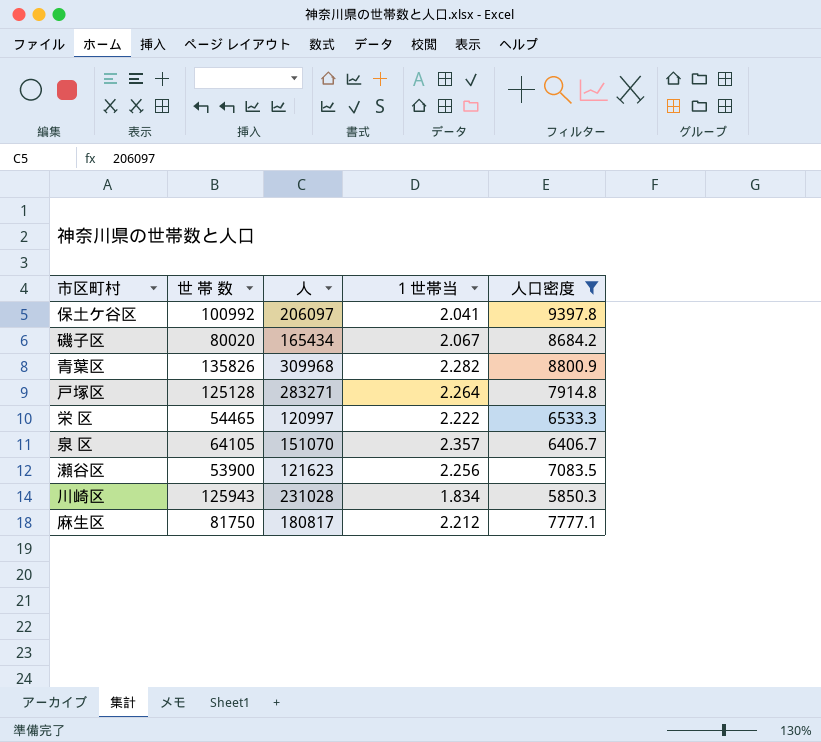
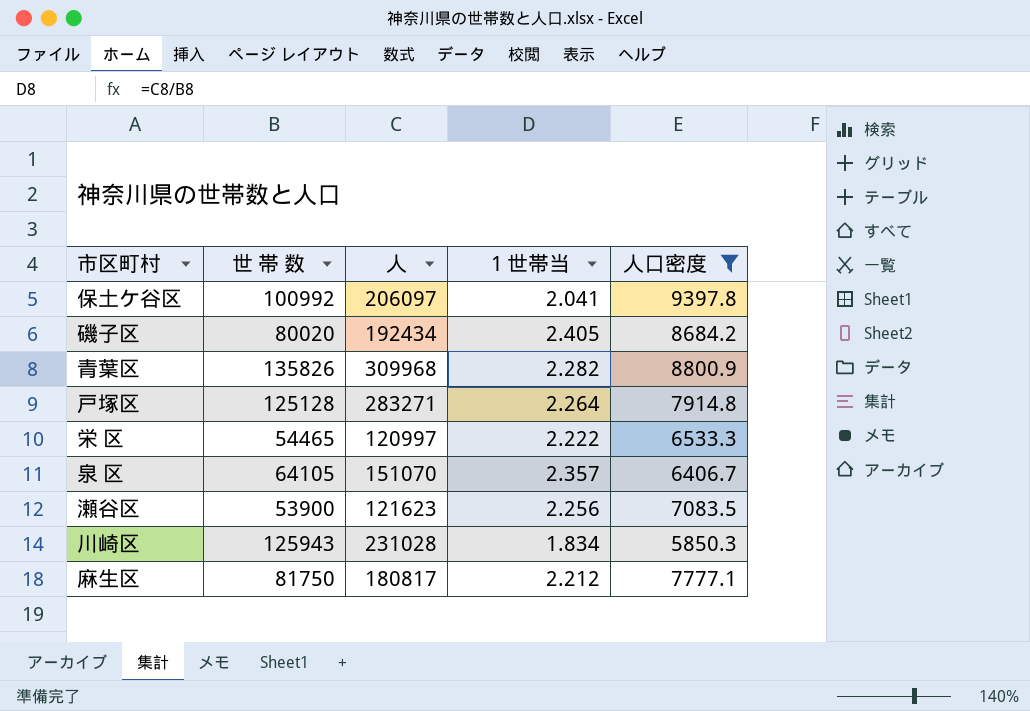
磯子区 | 人: 165434 -> 192434
磯子区 | １世帯当: 2.067 -> 2.405

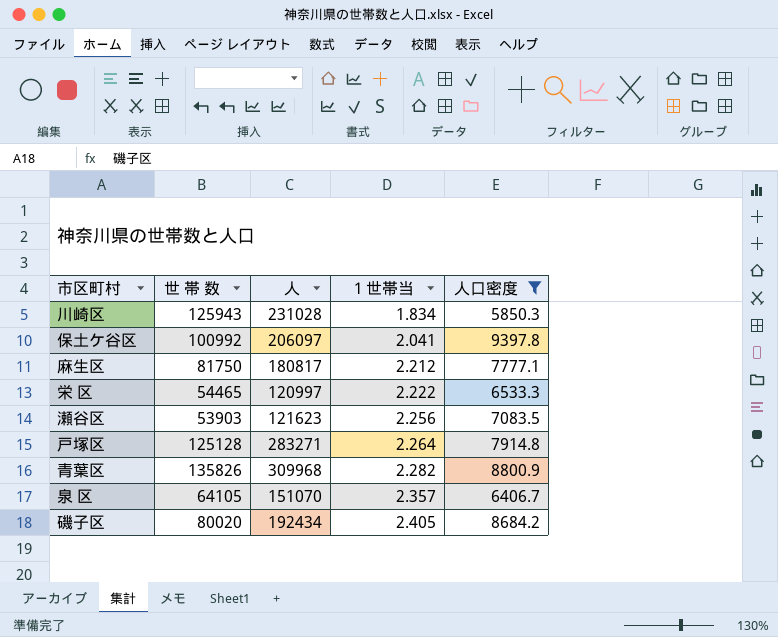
row order: none -> １世帯当 ascending
瀬谷区 | 世 帯 数: 53900 -> 53903

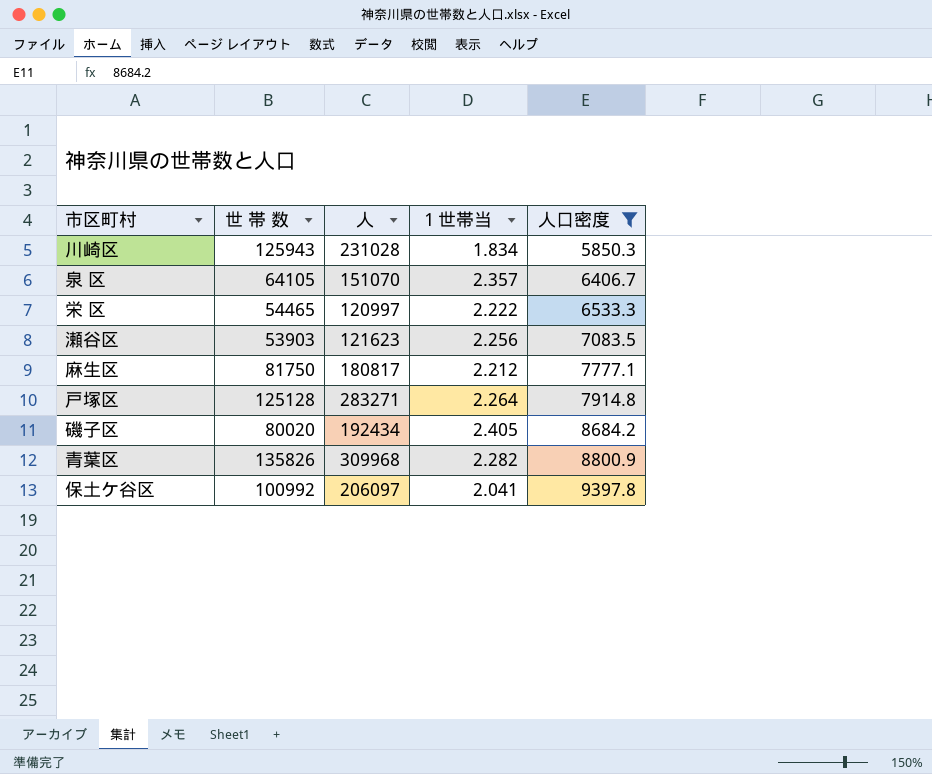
row order: １世帯当 ascending -> 人口密度 ascending

